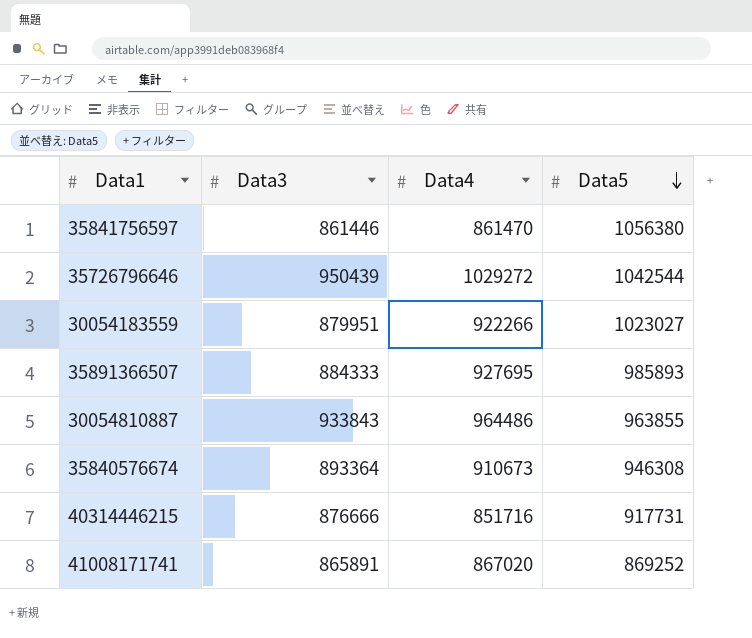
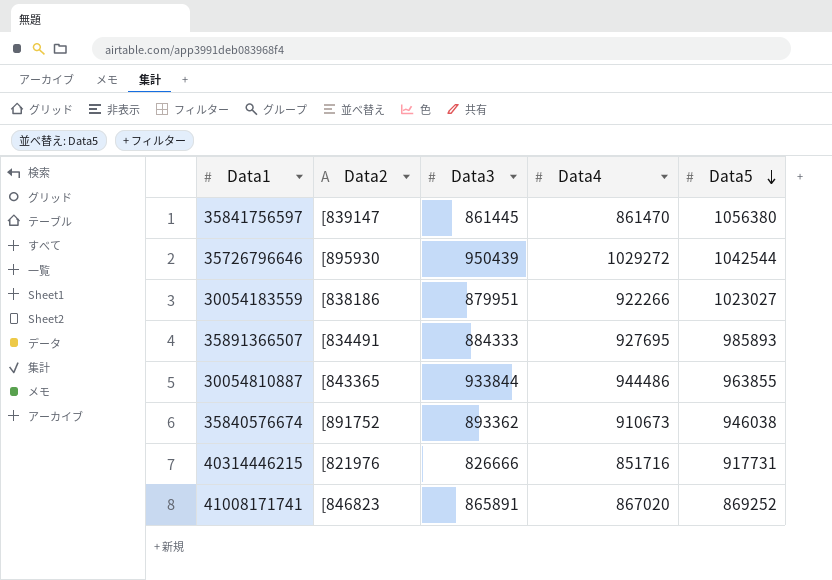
column Data2 | position: none -> 2
35841756597 | Data3: 861446 -> 861445
30054810887 | Data3: 933843 -> 933844
30054810887 | Data4: 964486 -> 944486
35840576674 | Data3: 893364 -> 893362
35840576674 | Data5: 946308 -> 946038
40314446215 | Data3: 876666 -> 826666

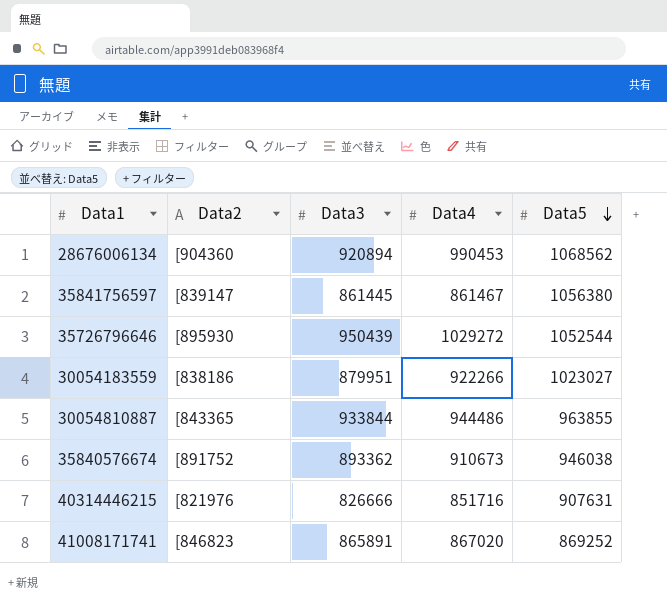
row 35891366507: [834491 | 884333 | 927695 | 985893 -> none
row 28676006134: none -> [904360 | 920894 | 990453 | 1068562
35841756597 | Data4: 861470 -> 861467
35726796646 | Data5: 1042544 -> 1052544
40314446215 | Data5: 917731 -> 907631

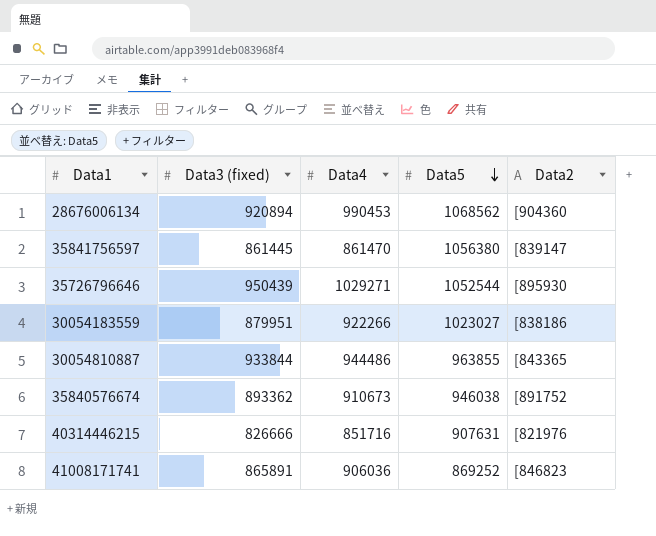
column name: Data3 -> Data3 (fixed)
column Data2 | position: 2 -> 5
35841756597 | Data4: 861467 -> 861470
35726796646 | Data4: 1029272 -> 1029271
41008171741 | Data4: 867020 -> 906036

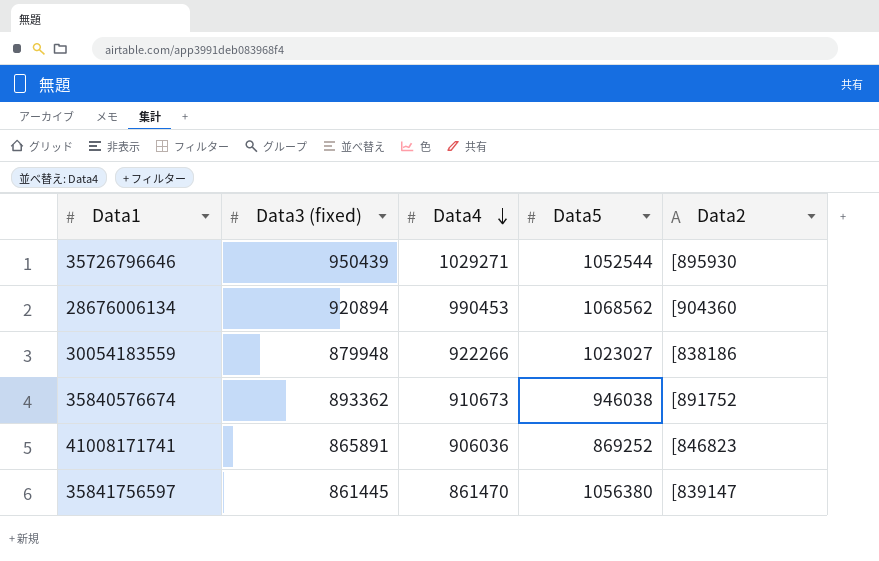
row order: Data5 descending -> Data4 descending
row 30054810887: 933844 | 944486 | 963855 | [843365 -> none
row 40314446215: 826666 | 851716 | 907631 | [821976 -> none
30054183559 | Data3 (fixed): 879951 -> 879948

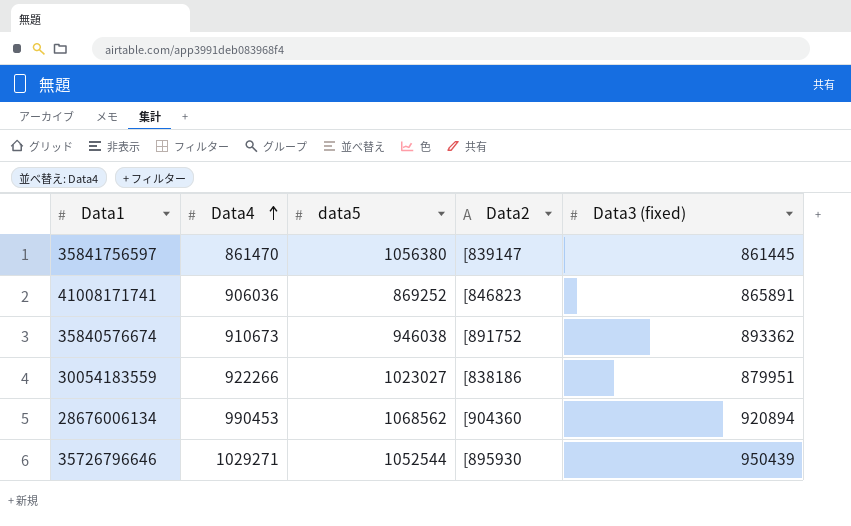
row order: Data4 descending -> Data4 ascending
column name: Data5 -> data5
column Data3 (fixed) | position: 2 -> 5
30054183559 | Data3 (fixed): 879948 -> 879951

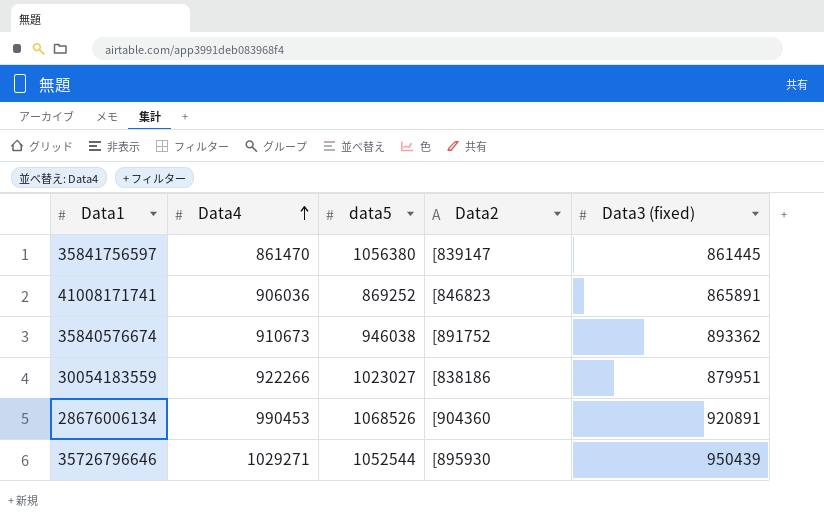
28676006134 | data5: 1068562 -> 1068526
28676006134 | Data3 (fixed): 920894 -> 920891

